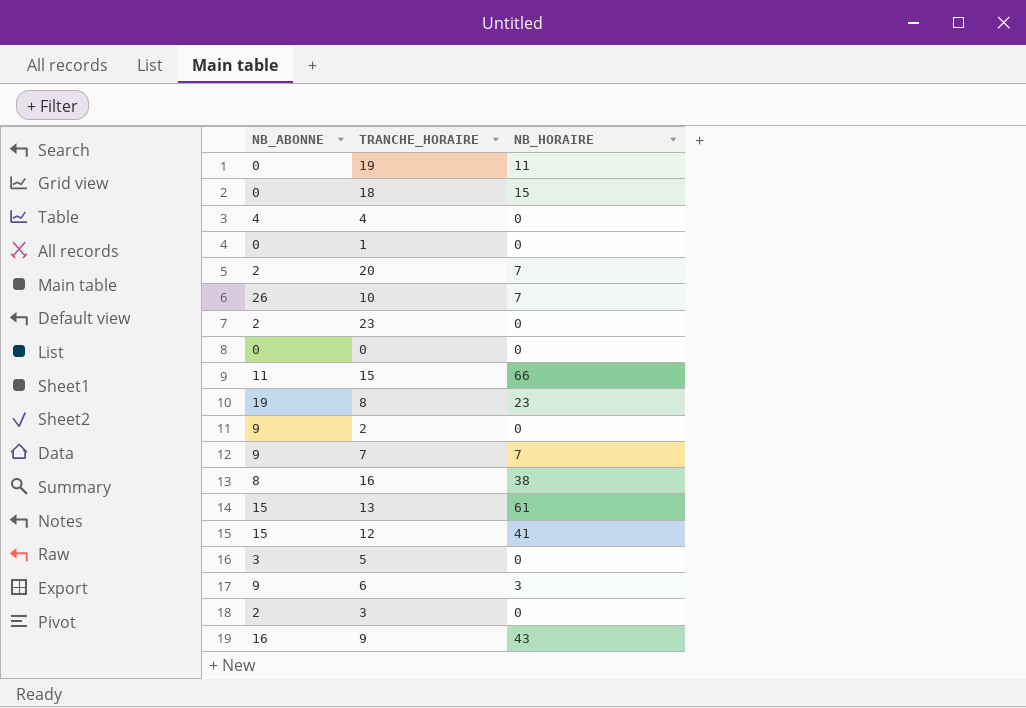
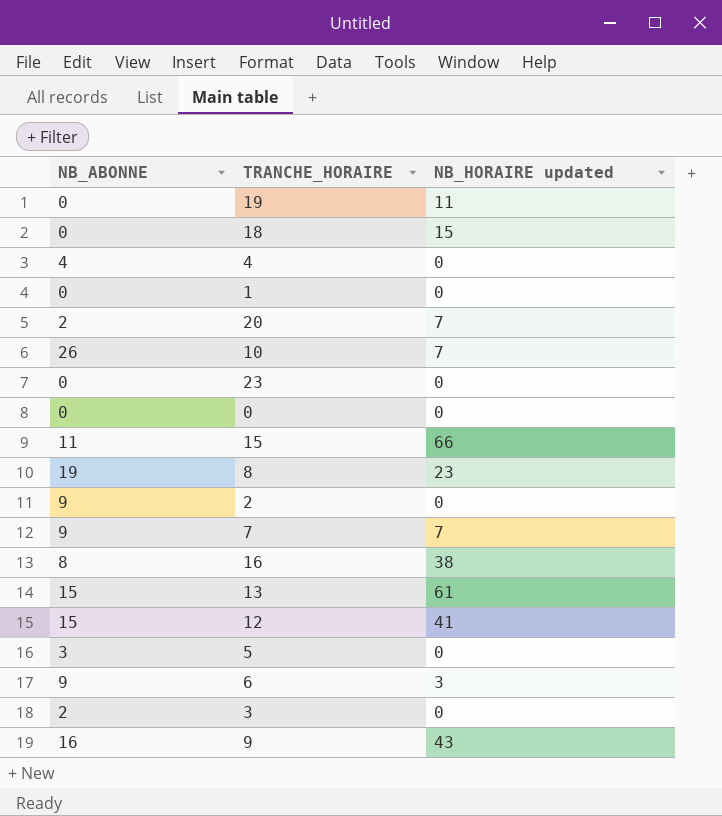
column name: NB_HORAIRE -> NB_HORAIRE updated
23 | NB_ABONNE: 2 -> 0

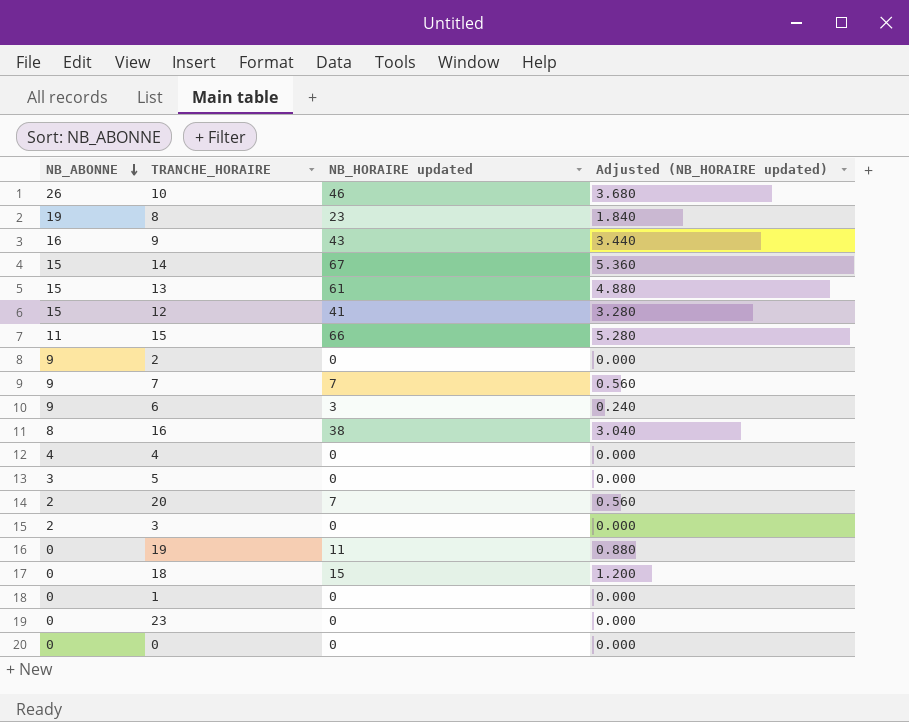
row order: none -> NB_ABONNE descending
column Adjusted (NB_HORAIRE updated) | formula: none -> [NB_HORAIRE updated] * 0.08
10 | NB_HORAIRE updated: 7 -> 46
row 14: none -> 15 | 67 | 5.360

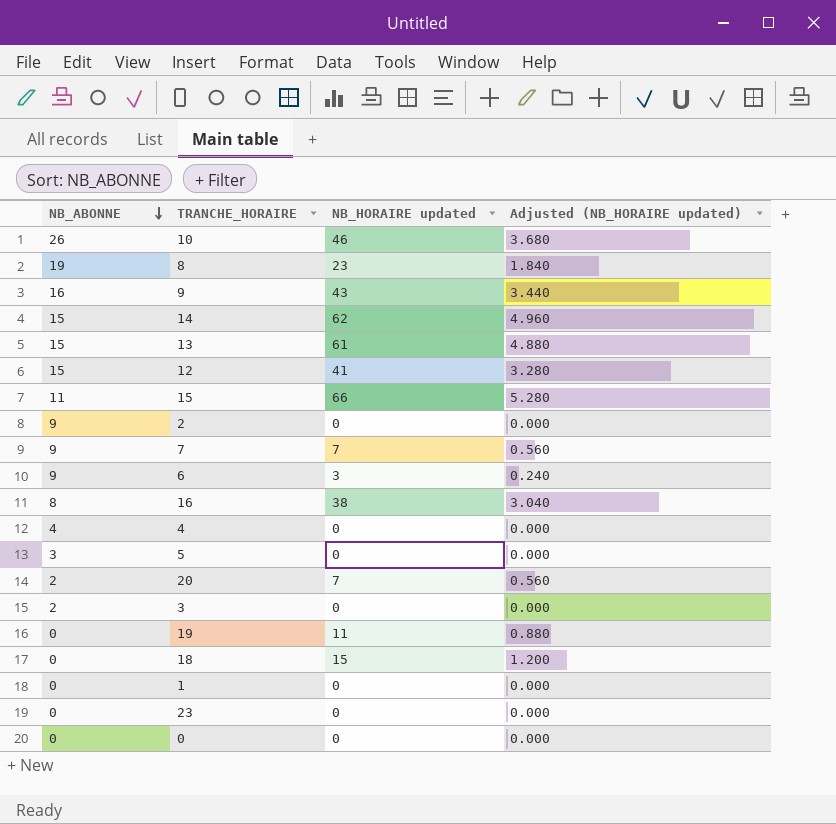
14 | NB_HORAIRE updated: 67 -> 62
14 | Adjusted (NB_HORAIRE updated): 5.360 -> 4.960

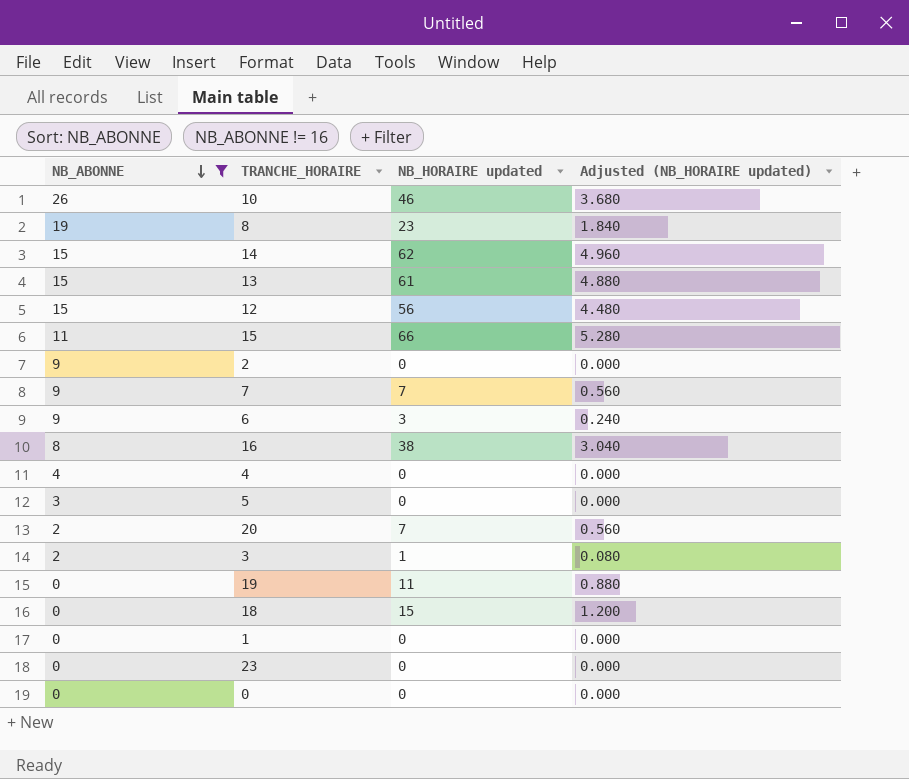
filter: none -> NB_ABONNE != 16
12 | NB_HORAIRE updated: 41 -> 56
12 | Adjusted (NB_HORAIRE updated): 3.280 -> 4.480
3 | NB_HORAIRE updated: 0 -> 1
3 | Adjusted (NB_HORAIRE updated): 0.000 -> 0.080

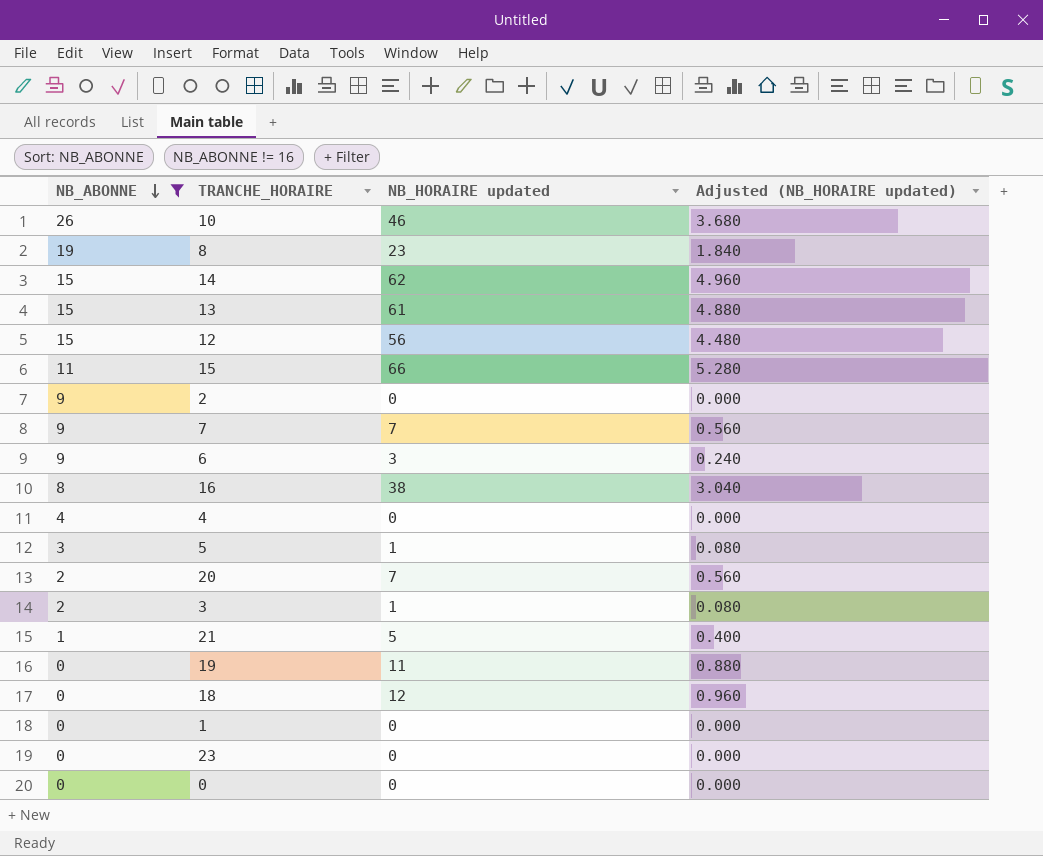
5 | NB_HORAIRE updated: 0 -> 1
5 | Adjusted (NB_HORAIRE updated): 0.000 -> 0.080
row 21: none -> 1 | 5 | 0.400
18 | NB_HORAIRE updated: 15 -> 12
18 | Adjusted (NB_HORAIRE updated): 1.200 -> 0.960

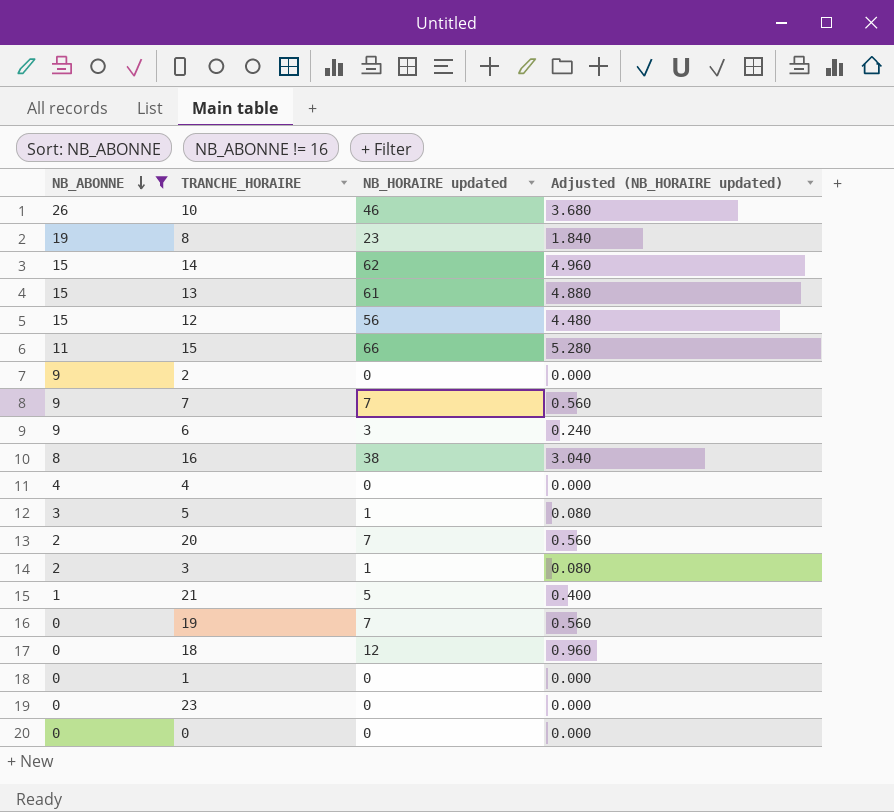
19 | NB_HORAIRE updated: 11 -> 7
19 | Adjusted (NB_HORAIRE updated): 0.880 -> 0.560

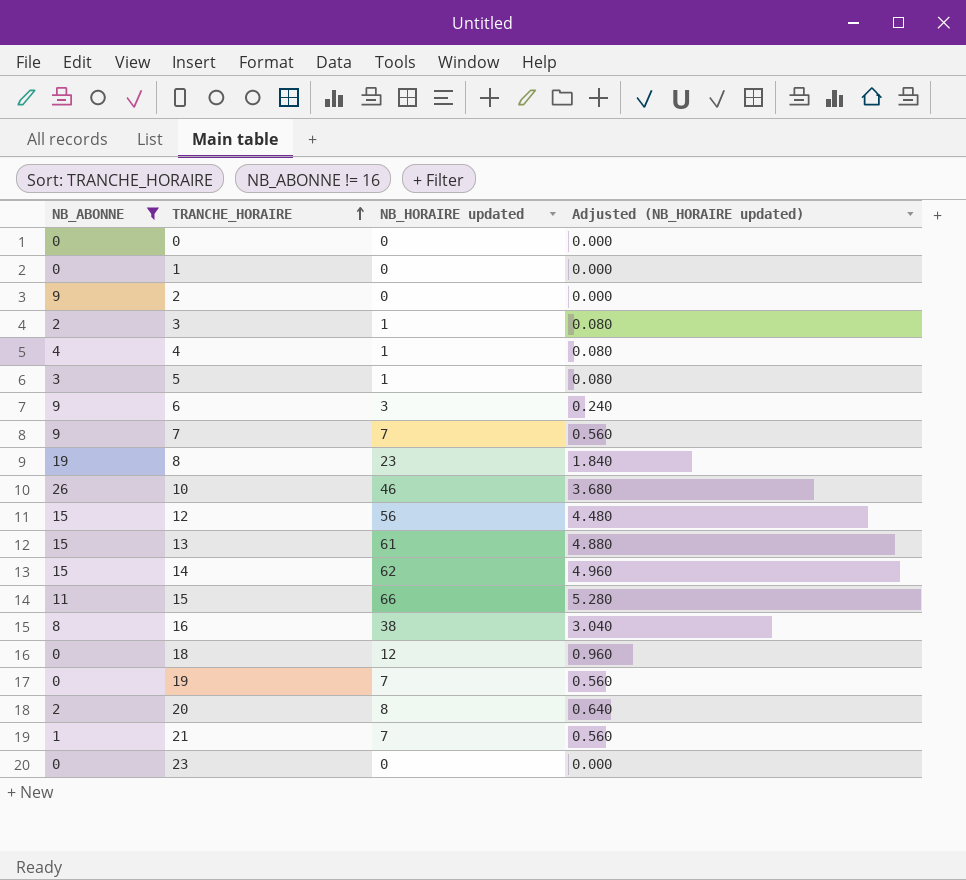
row order: NB_ABONNE descending -> TRANCHE_HORAIRE ascending
4 | NB_HORAIRE updated: 0 -> 1
4 | Adjusted (NB_HORAIRE updated): 0.000 -> 0.080
20 | NB_HORAIRE updated: 7 -> 8
20 | Adjusted (NB_HORAIRE updated): 0.560 -> 0.640
21 | NB_HORAIRE updated: 5 -> 7
21 | Adjusted (NB_HORAIRE updated): 0.400 -> 0.560

